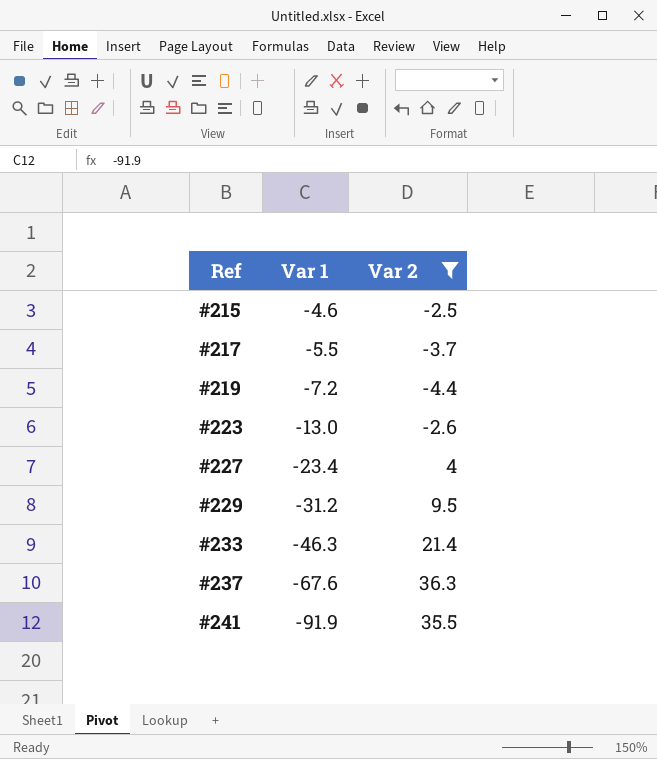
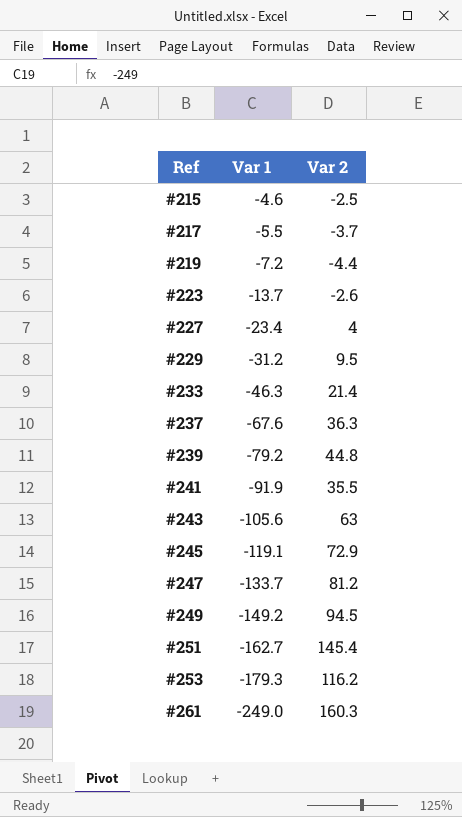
filter: Var 2 <= 36.3 -> none
#223 | Var 1: -13.0 -> -13.7

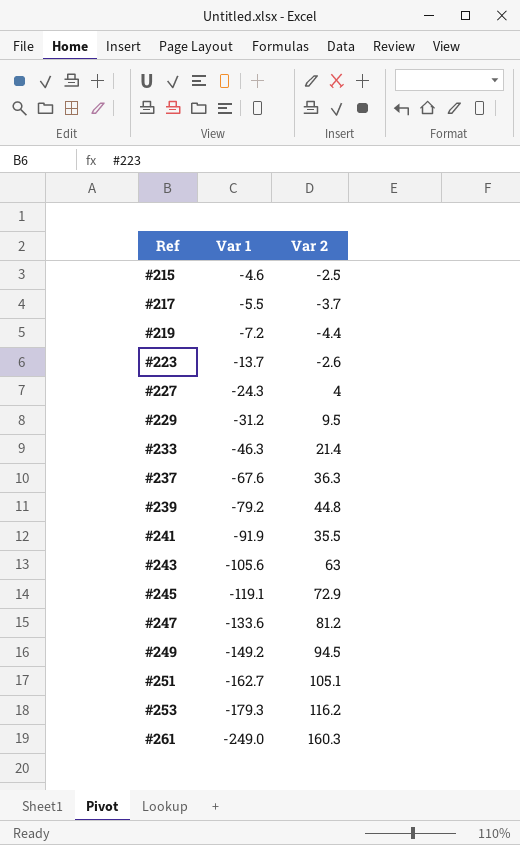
#227 | Var 1: -23.4 -> -24.3
#247 | Var 1: -133.7 -> -133.6
#251 | Var 2: 145.4 -> 105.1

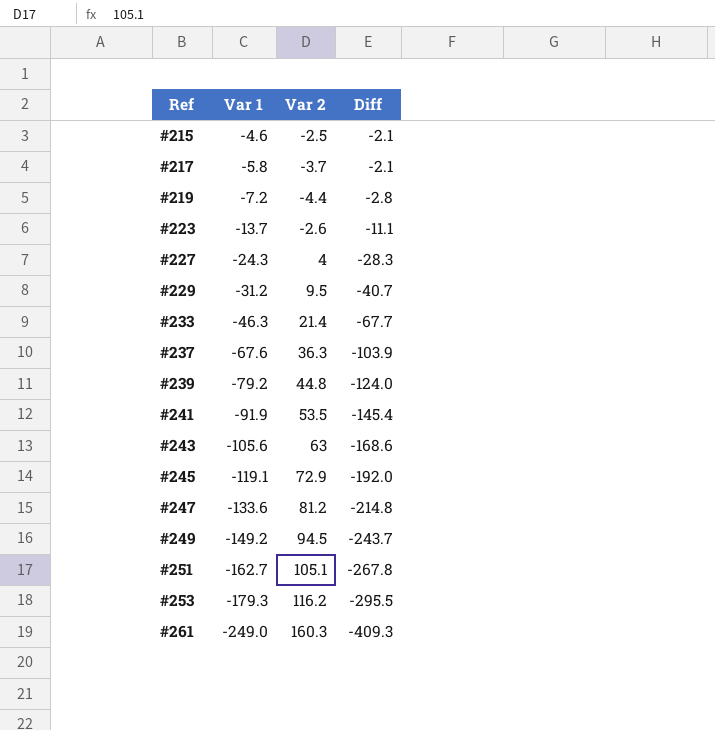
column Diff | formula: none -> [Var 1] - [Var 2]
#217 | Var 1: -5.5 -> -5.8
#241 | Var 2: 35.5 -> 53.5

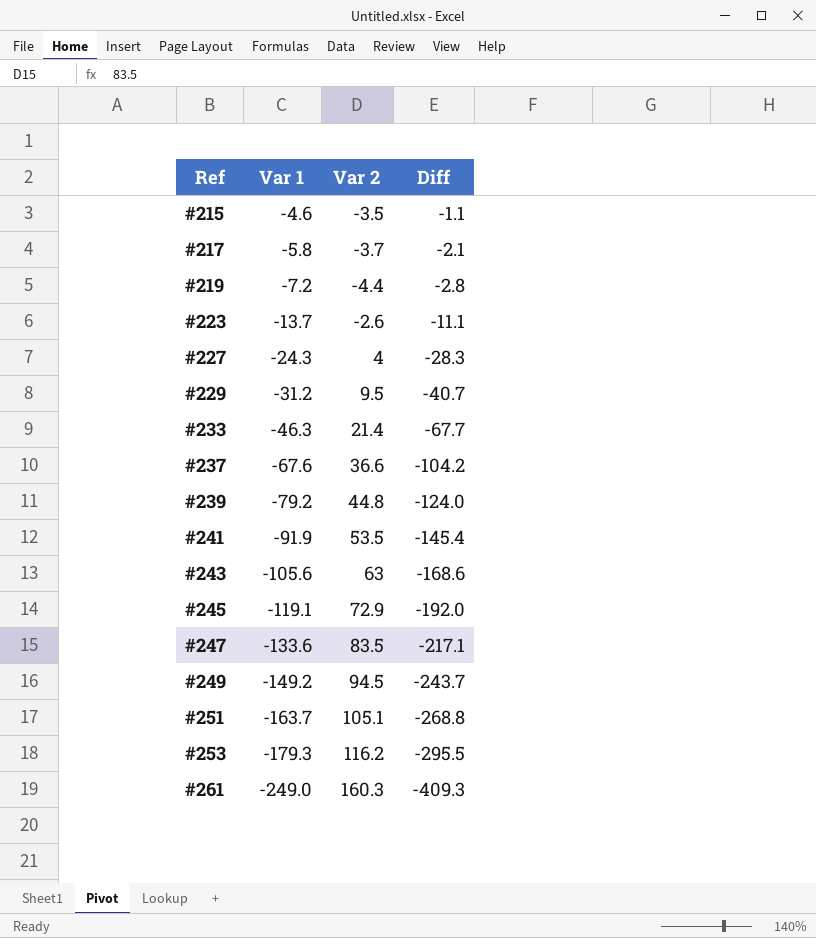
#215 | Var 2: -2.5 -> -3.5
#215 | Diff: -2.1 -> -1.1
#237 | Var 2: 36.3 -> 36.6
#237 | Diff: -103.9 -> -104.2
#247 | Var 2: 81.2 -> 83.5
#247 | Diff: -214.8 -> -217.1
#251 | Var 1: -162.7 -> -163.7
#251 | Diff: -267.8 -> -268.8

